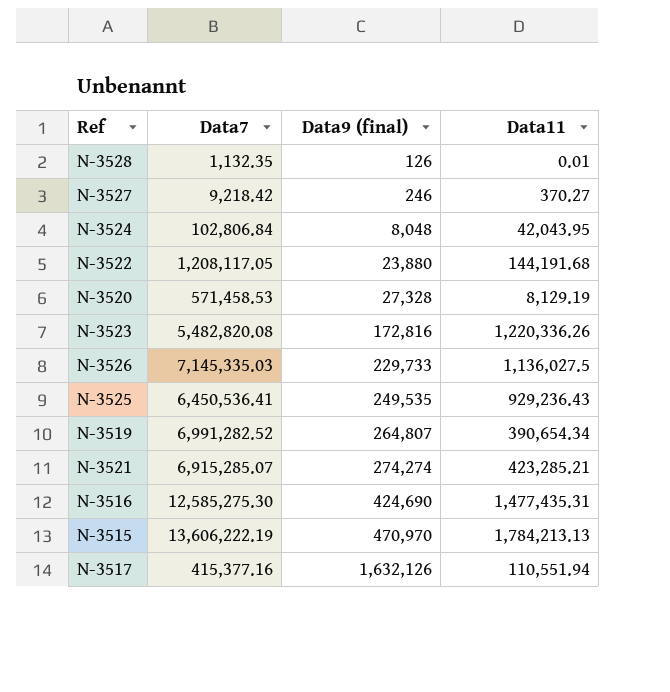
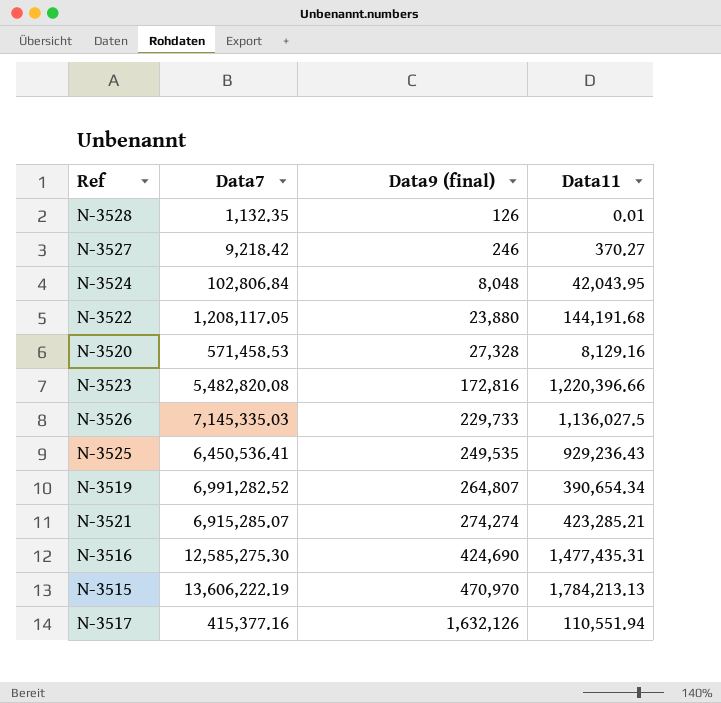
N-3520 | Data11: 8,129.19 -> 8,129.16
N-3523 | Data11: 1,220,336.26 -> 1,220,396.66

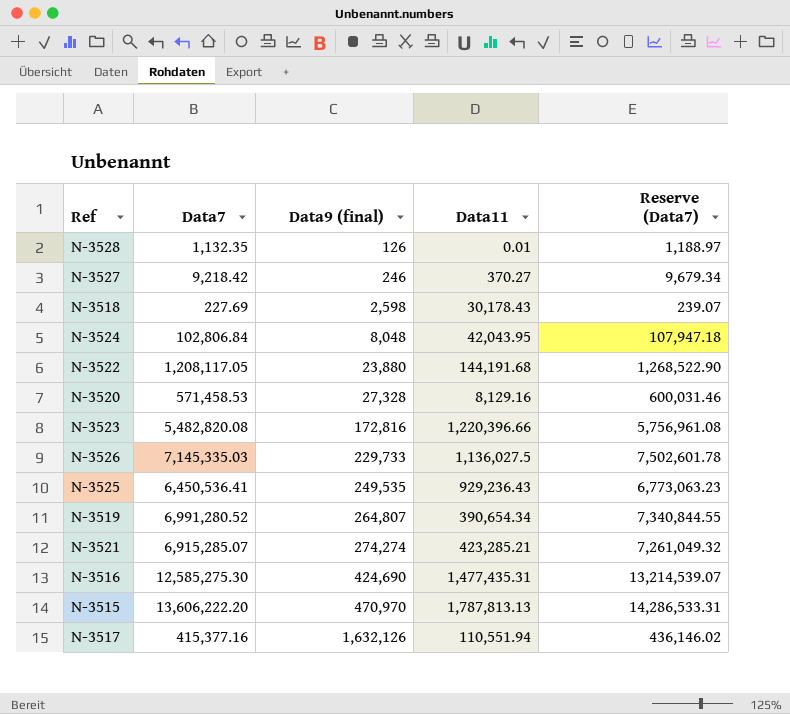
column Reserve (Data7) | formula: none -> [Data7] * 1.05
row N-3518: none -> 227.69 | 2,598 | 30,178.43 | 239.07
N-3519 | Data7: 6,991,282.52 -> 6,991,280.52
N-3515 | Data7: 13,606,222.19 -> 13,606,222.20
N-3515 | Data11: 1,784,213.13 -> 1,787,813.13

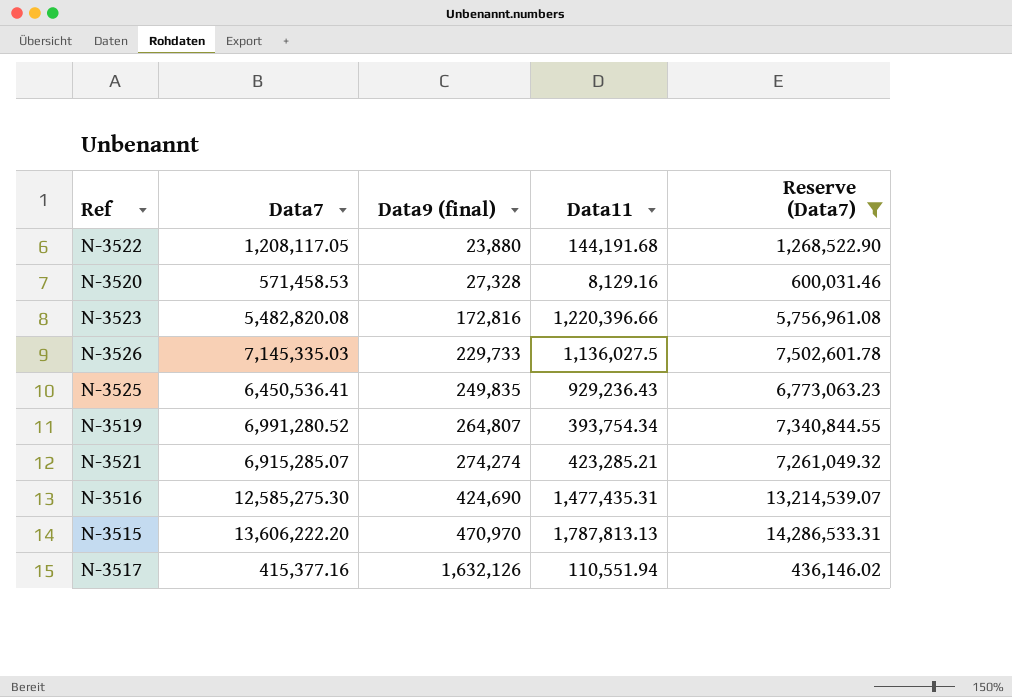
filter: none -> Reserve (Data7) >= 436,146.02
N-3525 | Data9 (final): 249,535 -> 249,835
N-3519 | Data11: 390,654.34 -> 393,754.34

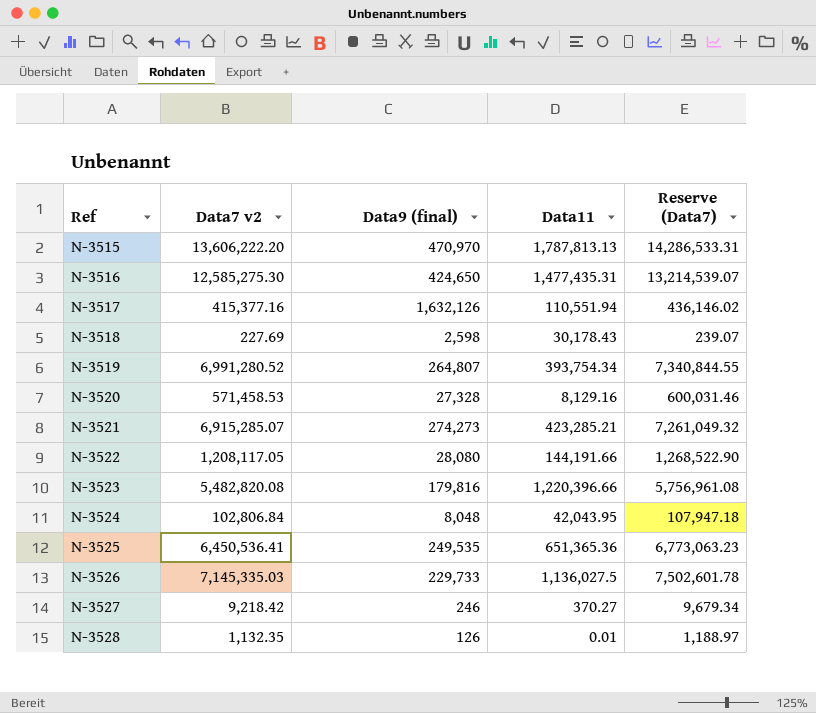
filter: Reserve (Data7) >= 436,146.02 -> none
row order: Data9 (final) ascending -> Ref ascending
column name: Data7 -> Data7 v2
N-3516 | Data9 (final): 424,690 -> 424,650
N-3521 | Data9 (final): 274,274 -> 274,273
N-3522 | Data9 (final): 23,880 -> 28,080
N-3522 | Data11: 144,191.68 -> 144,191.66
N-3523 | Data9 (final): 172,816 -> 179,816
N-3525 | Data9 (final): 249,835 -> 249,535
N-3525 | Data11: 929,236.43 -> 651,365.36

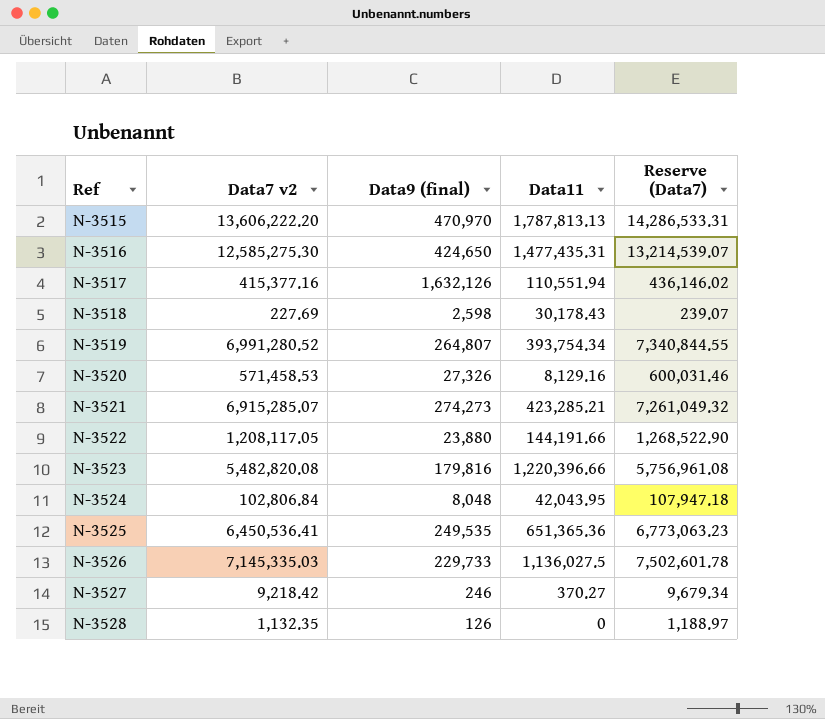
N-3520 | Data9 (final): 27,328 -> 27,326
N-3522 | Data9 (final): 28,080 -> 23,880
N-3528 | Data11: 0.01 -> 0

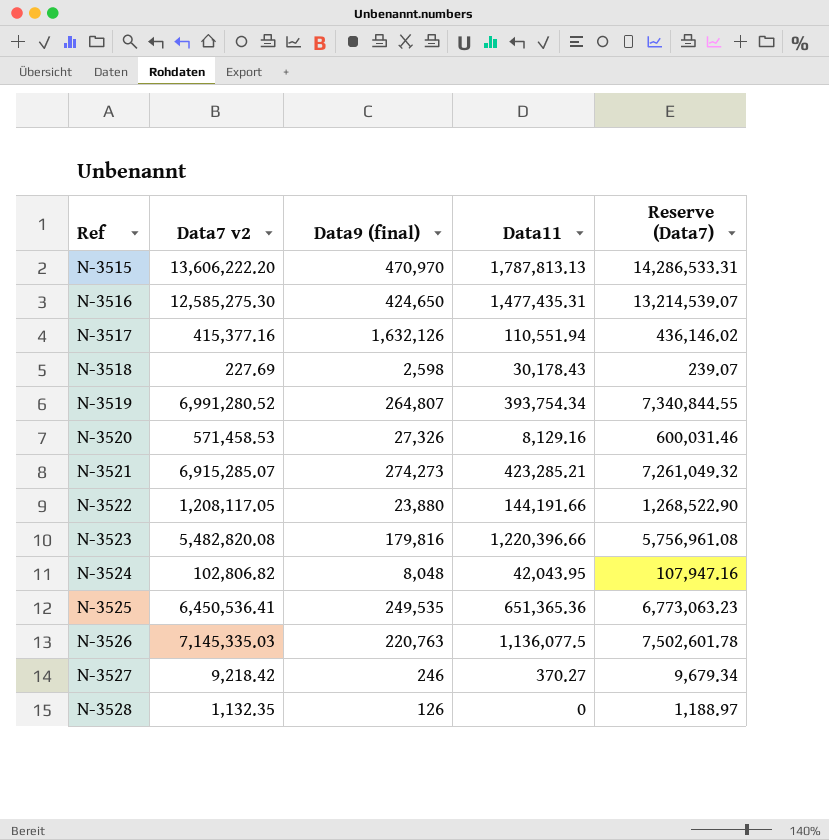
N-3524 | Data7 v2: 102,806.84 -> 102,806.82
N-3524 | Reserve (Data7): 107,947.18 -> 107,947.16
N-3526 | Data9 (final): 229,733 -> 220,763
N-3526 | Data11: 1,136,027.5 -> 1,136,077.5

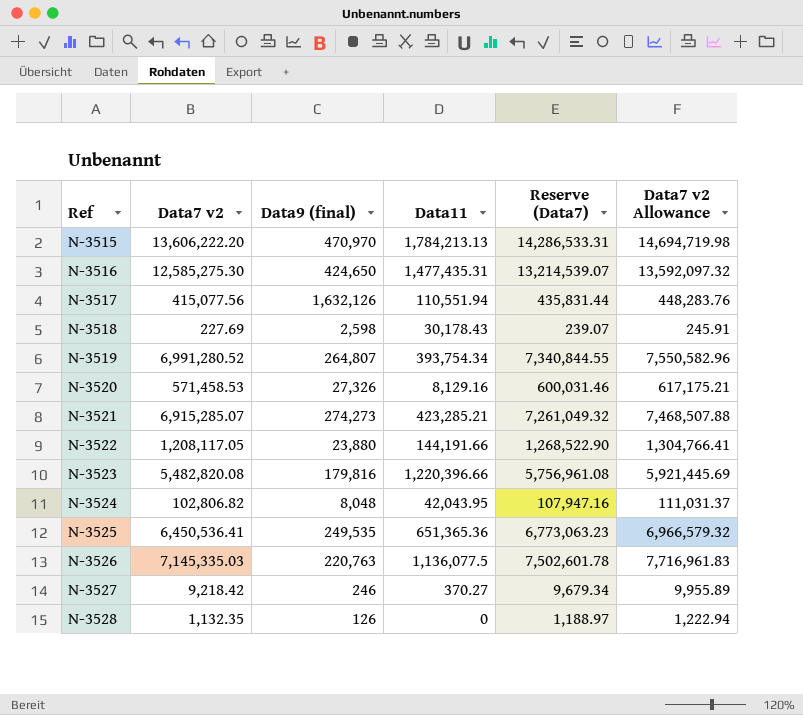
column Data7 v2 Allowance | formula: none -> [Data7 v2] * 1.08
N-3515 | Data11: 1,787,813.13 -> 1,784,213.13
N-3517 | Data7 v2: 415,377.16 -> 415,077.56
N-3517 | Reserve (Data7): 436,146.02 -> 435,831.44

